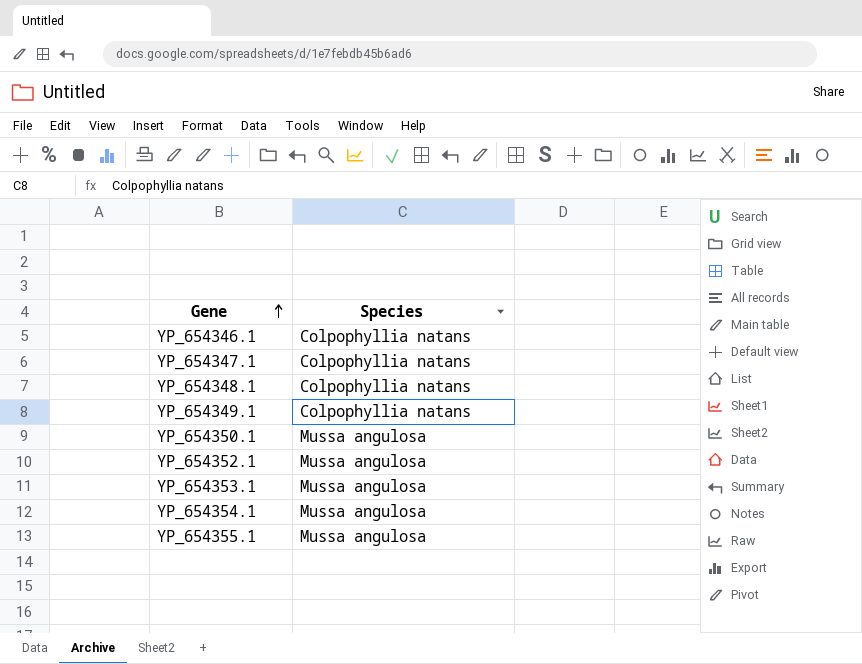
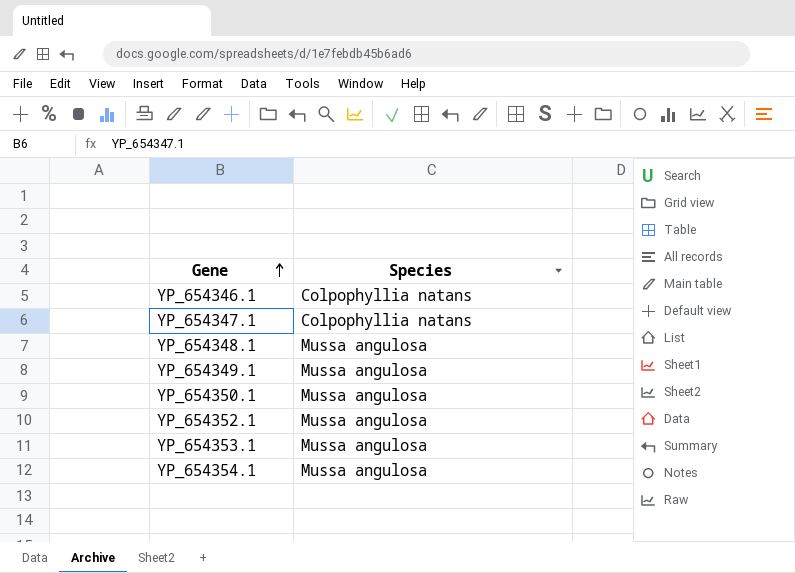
row YP_654355.1: Mussa angulosa -> none
YP_654348.1 | Species: Colpophyllia natans -> Mussa angulosa
YP_654349.1 | Species: Colpophyllia natans -> Mussa angulosa

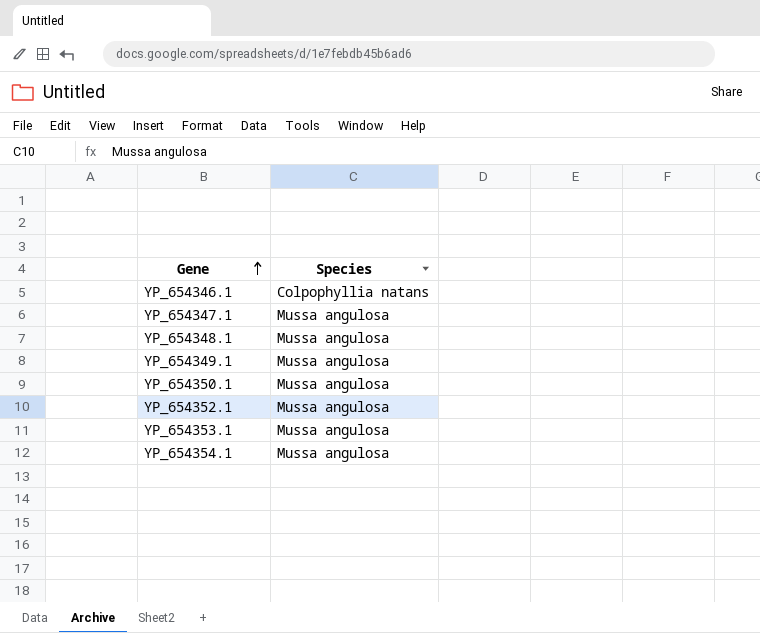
YP_654347.1 | Species: Colpophyllia natans -> Mussa angulosa

